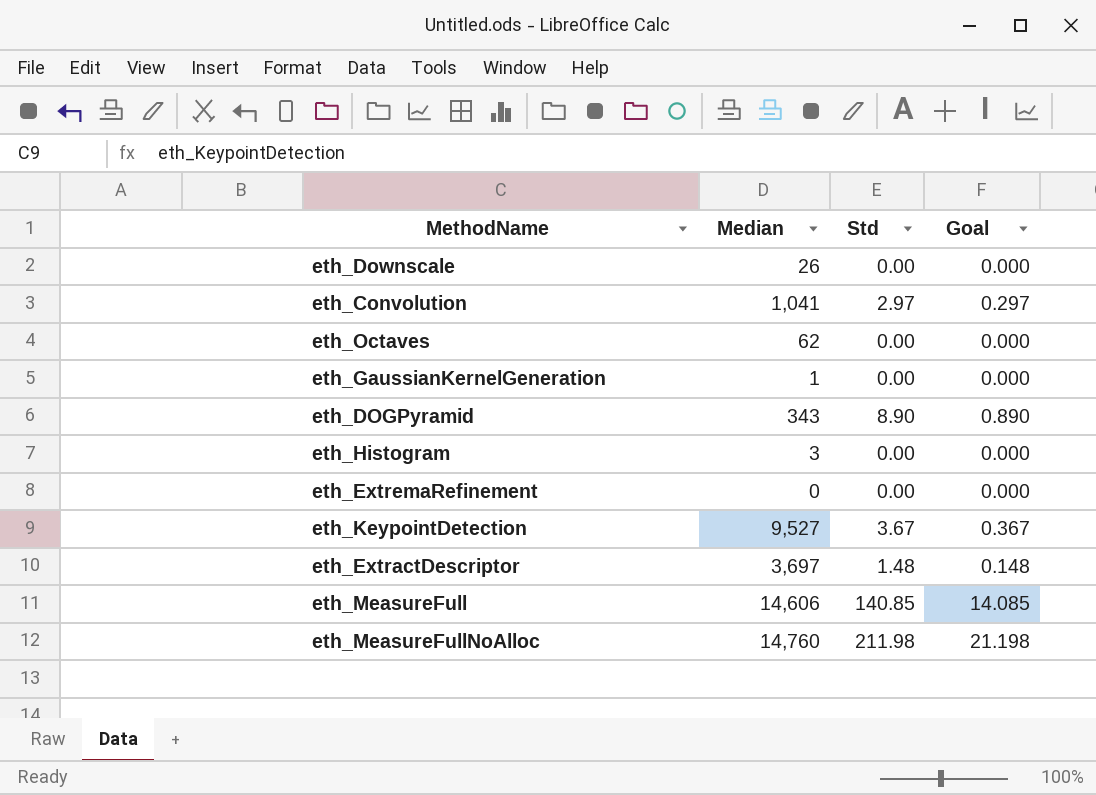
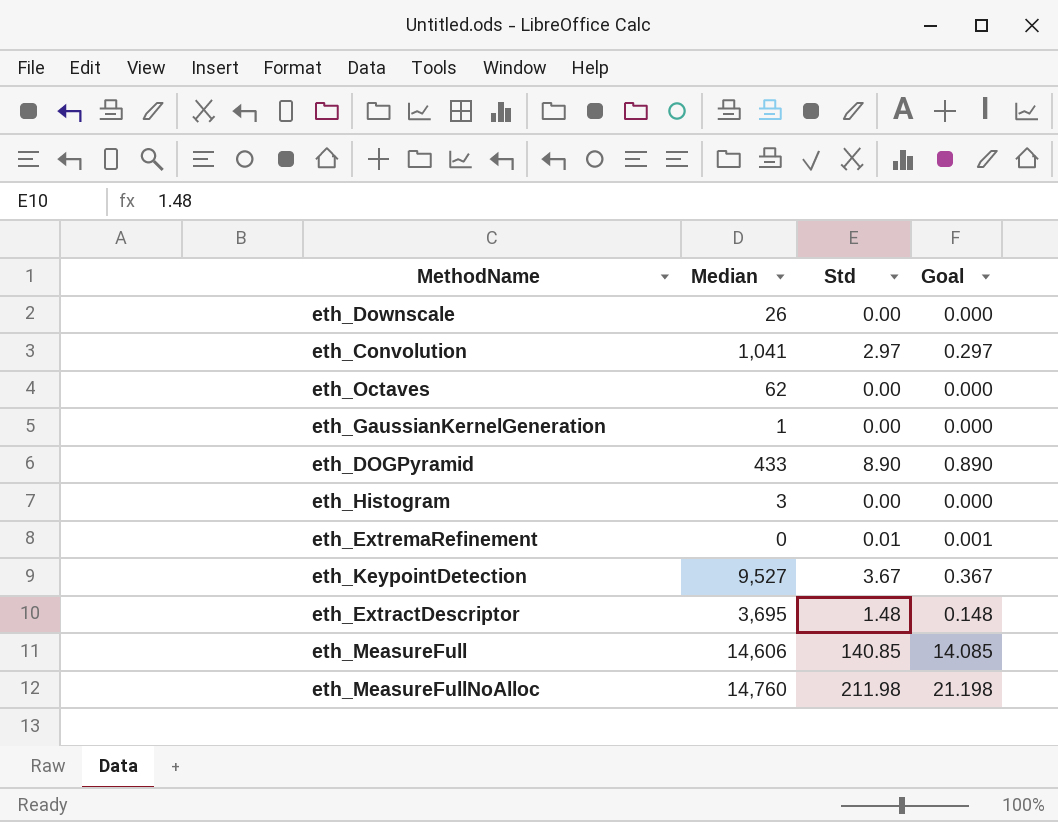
eth_DOGPyramid | Median: 343 -> 433
eth_ExtremaRefinement | Std: 0.00 -> 0.01
eth_ExtremaRefinement | Goal: 0.000 -> 0.001
eth_ExtractDescriptor | Median: 3,697 -> 3,695

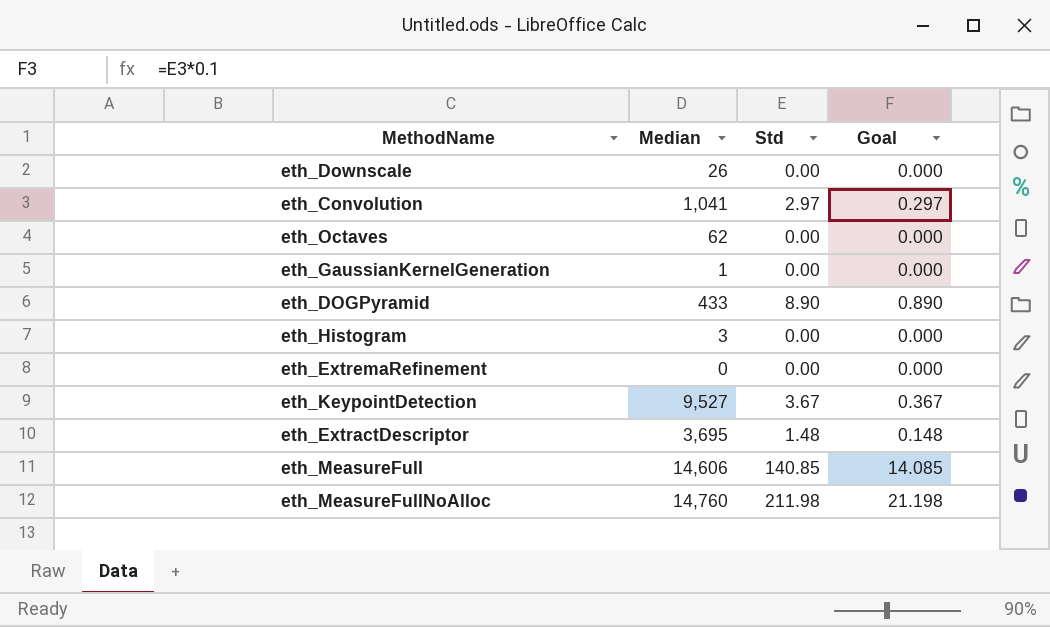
eth_ExtremaRefinement | Std: 0.01 -> 0.00
eth_ExtremaRefinement | Goal: 0.001 -> 0.000

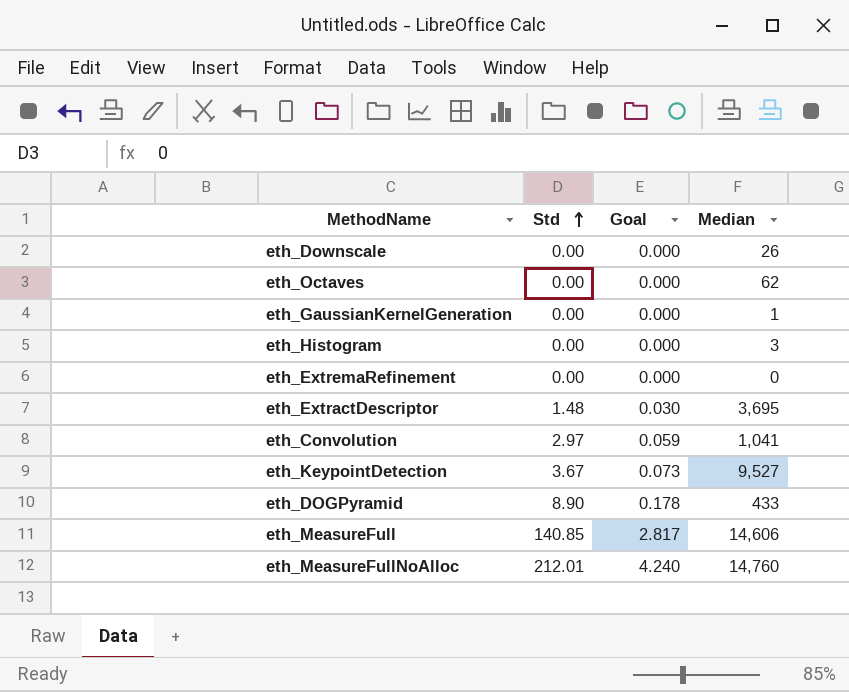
row order: none -> Std ascending
column Goal | formula: [Std] * 0.1 -> [Std] * 0.02
column Median | position: 2 -> 4
eth_MeasureFullNoAlloc | Std: 211.98 -> 212.01

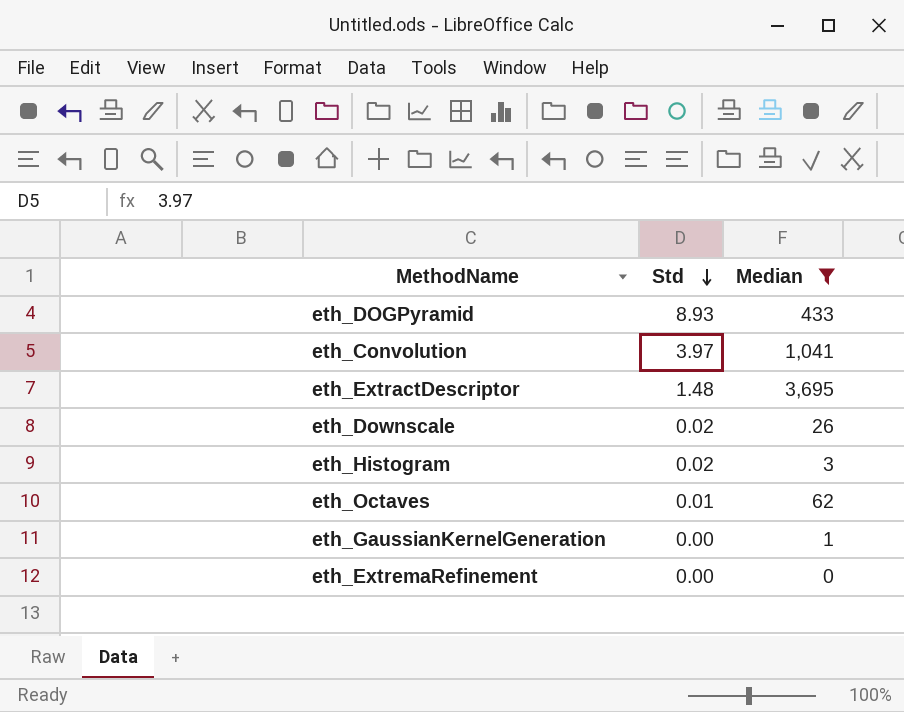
filter: none -> Median <= 3,695
row order: Std ascending -> Std descending
column Goal | formula: [Std] * 0.02 -> none
eth_DOGPyramid | Std: 8.90 -> 8.93
eth_Convolution | Std: 2.97 -> 3.97
eth_Downscale | Std: 0.00 -> 0.02
eth_Histogram | Std: 0.00 -> 0.02
eth_Octaves | Std: 0.00 -> 0.01

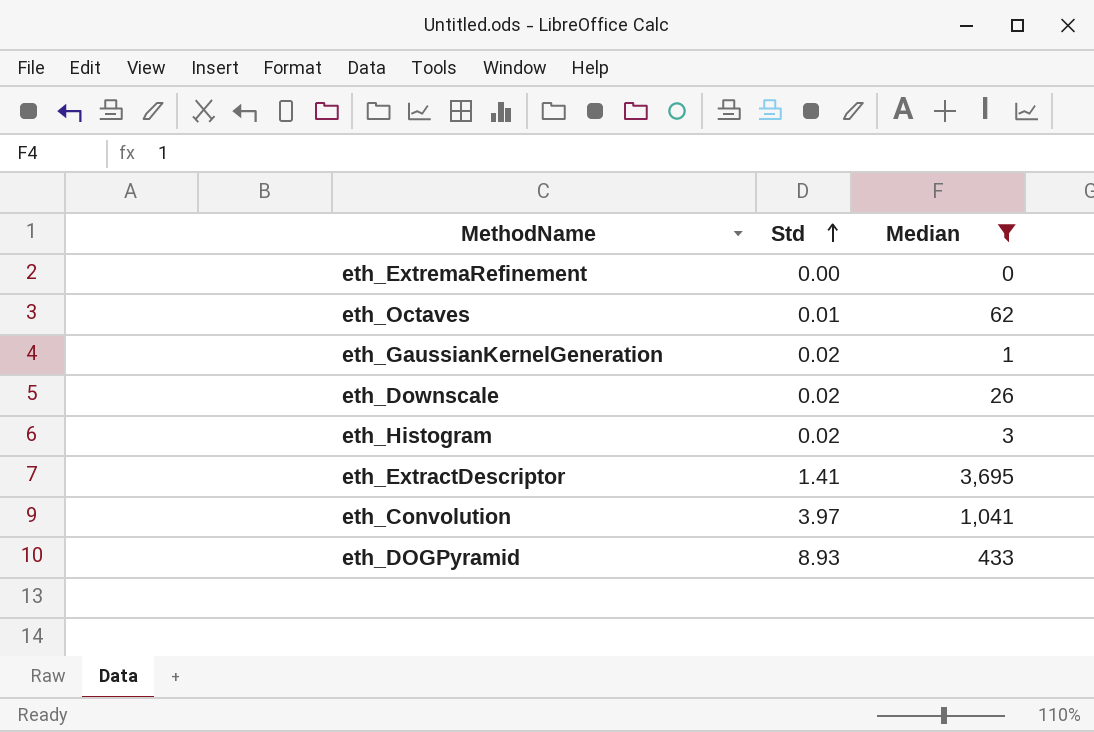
row order: Std descending -> Std ascending
eth_GaussianKernelGeneration | Std: 0.00 -> 0.02
eth_ExtractDescriptor | Std: 1.48 -> 1.41

